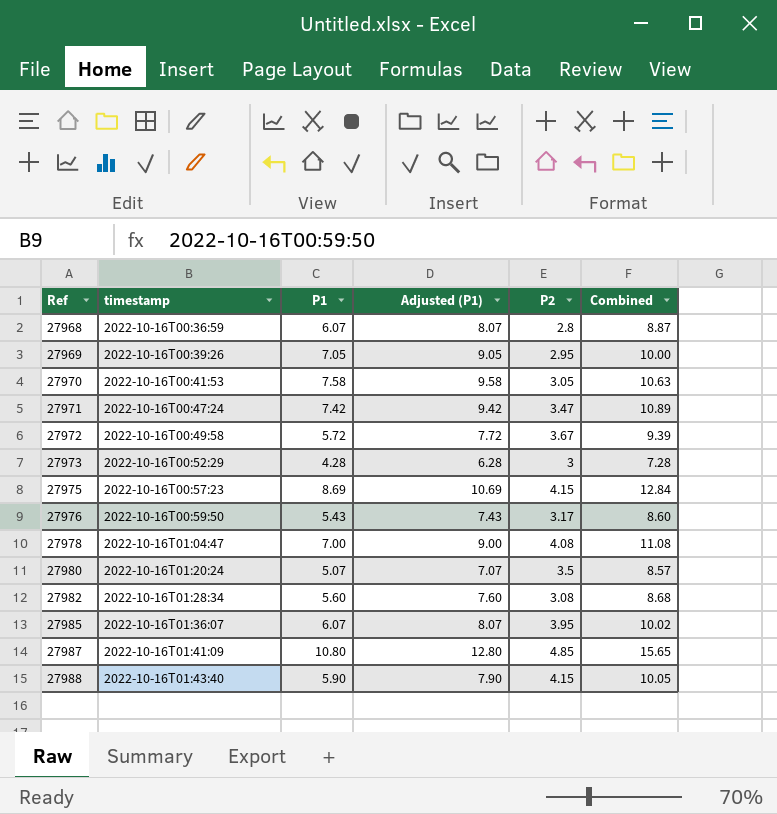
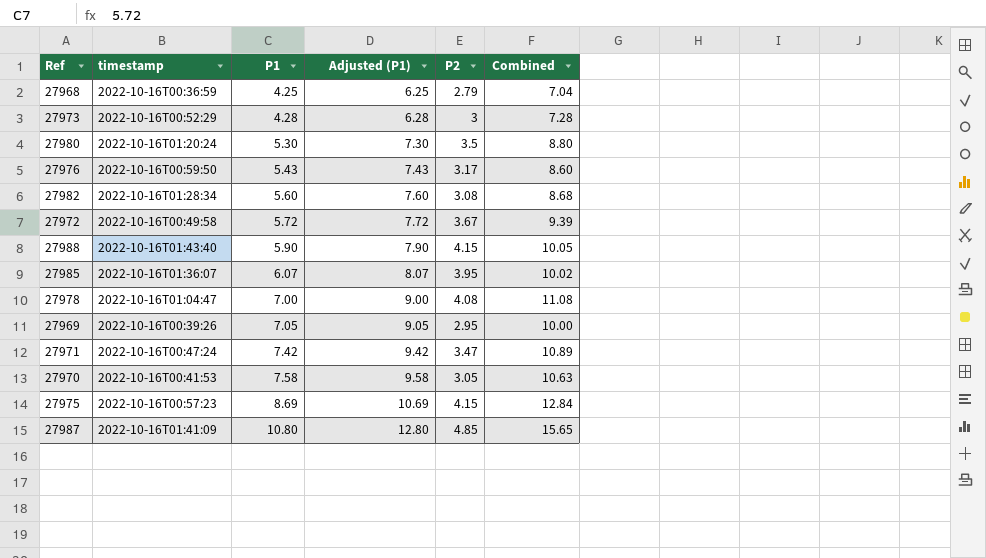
row order: Ref ascending -> P1 ascending
27968 | P1: 6.07 -> 4.25
27968 | Adjusted (P1): 8.07 -> 6.25
27968 | P2: 2.8 -> 2.79
27968 | Combined: 8.87 -> 7.04
27980 | P1: 5.07 -> 5.30
27980 | Adjusted (P1): 7.07 -> 7.30
27980 | Combined: 8.57 -> 8.80

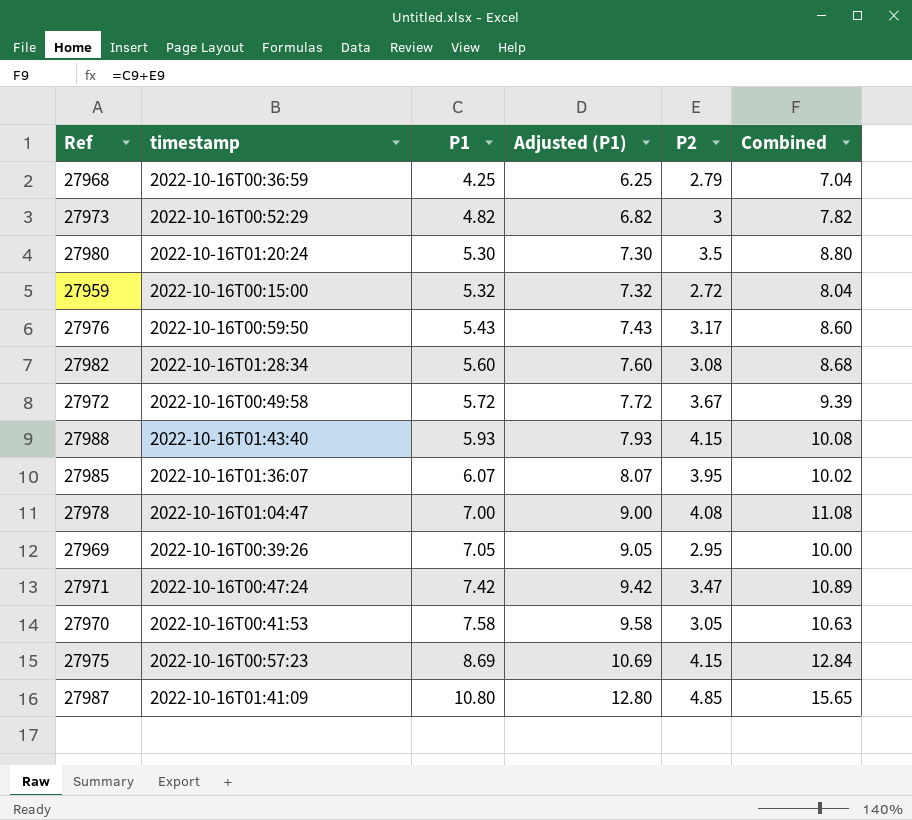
27973 | P1: 4.28 -> 4.82
27973 | Adjusted (P1): 6.28 -> 6.82
27973 | Combined: 7.28 -> 7.82
row 27959: none -> 2022-10-16T00:15:00 | 5.32 | 7.32 | 2.72 | 8.04
27988 | P1: 5.90 -> 5.93
27988 | Adjusted (P1): 7.90 -> 7.93
27988 | Combined: 10.05 -> 10.08

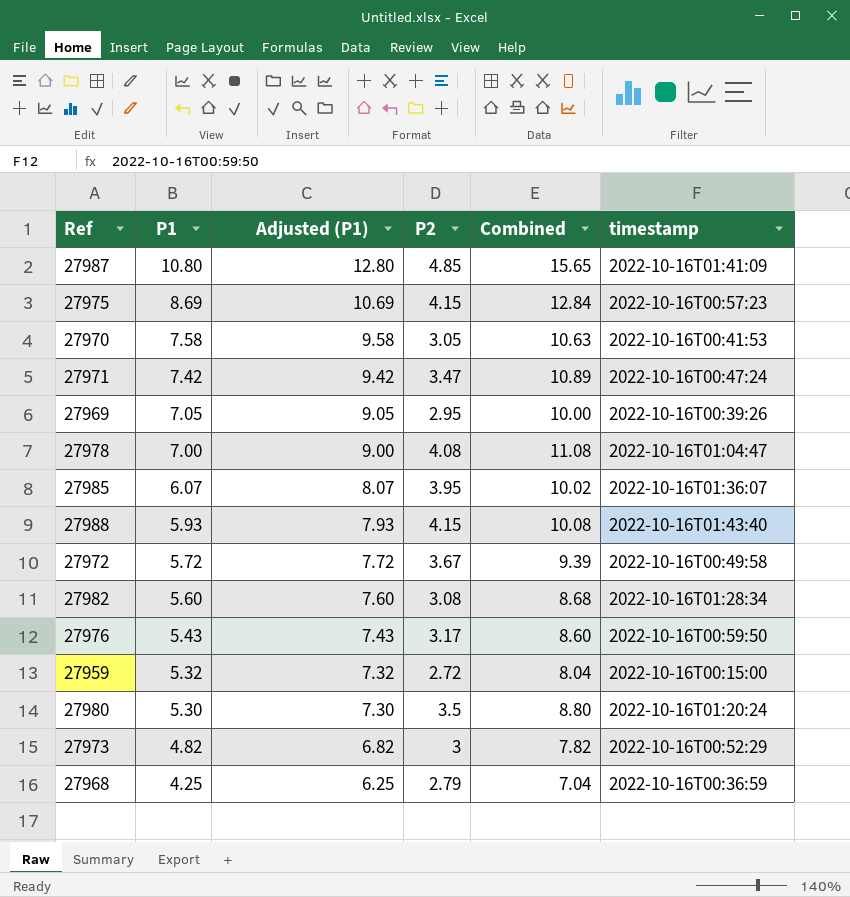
row order: P1 ascending -> P1 descending
column timestamp | position: 2 -> 6

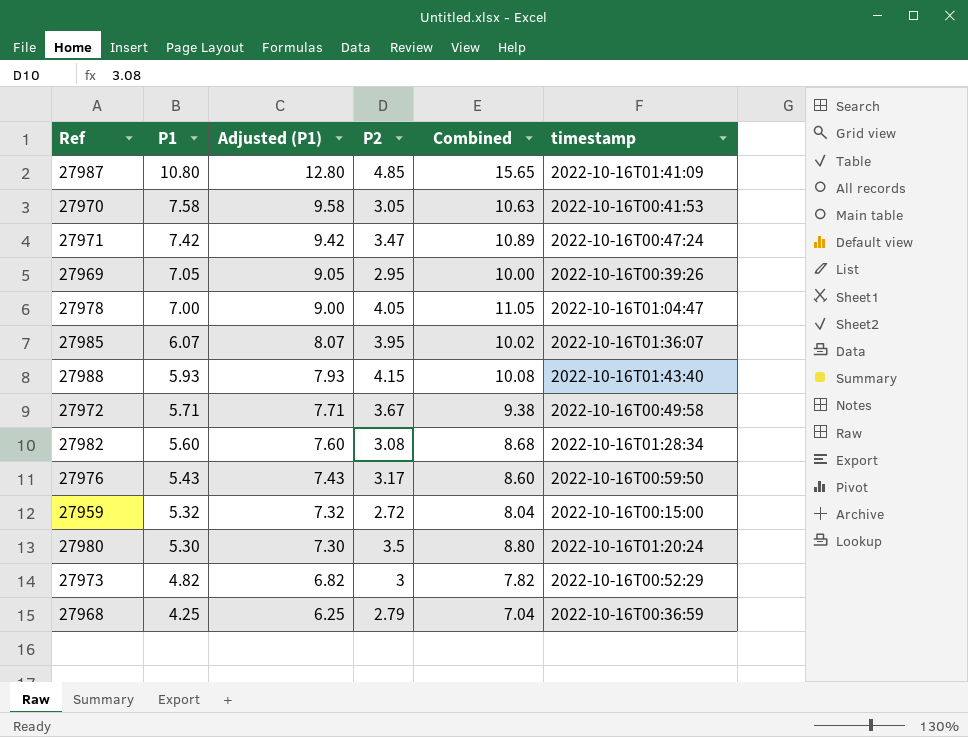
row 27975: 8.69 | 10.69 | 4.15 | 12.84 | 2022-10-16T00:57:23 -> none
27978 | P2: 4.08 -> 4.05
27978 | Combined: 11.08 -> 11.05
27972 | P1: 5.72 -> 5.71
27972 | Adjusted (P1): 7.72 -> 7.71
27972 | Combined: 9.39 -> 9.38

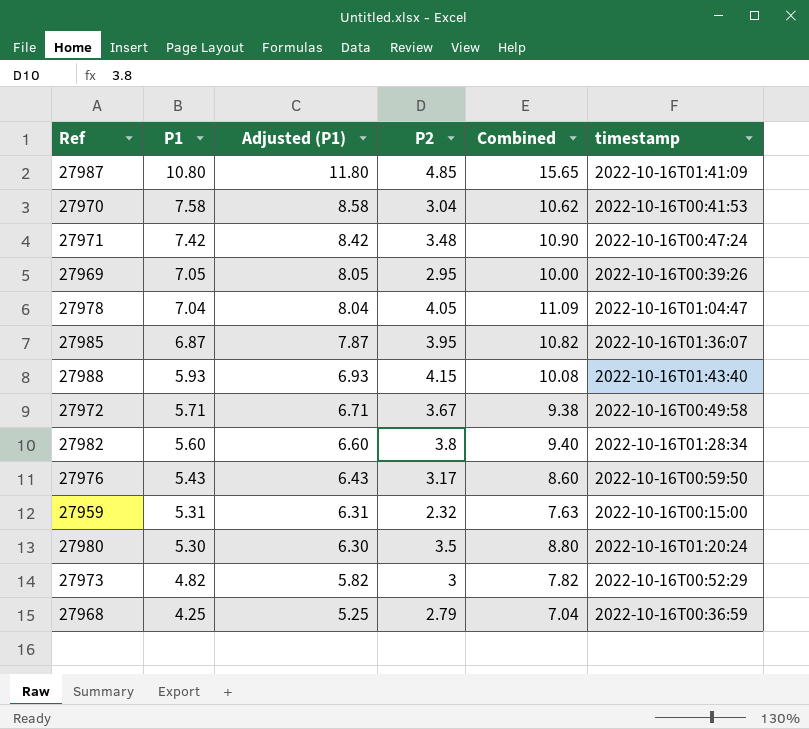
column Adjusted (P1) | formula: [P1] + 2 -> [P1] + 1
27970 | P2: 3.05 -> 3.04
27970 | Combined: 10.63 -> 10.62
27971 | P2: 3.47 -> 3.48
27971 | Combined: 10.89 -> 10.90
27978 | P1: 7.00 -> 7.04
27978 | Combined: 11.05 -> 11.09
27985 | P1: 6.07 -> 6.87
27985 | Combined: 10.02 -> 10.82
27982 | P2: 3.08 -> 3.8
27982 | Combined: 8.68 -> 9.40
27959 | P1: 5.32 -> 5.31
27959 | P2: 2.72 -> 2.32
27959 | Combined: 8.04 -> 7.63

